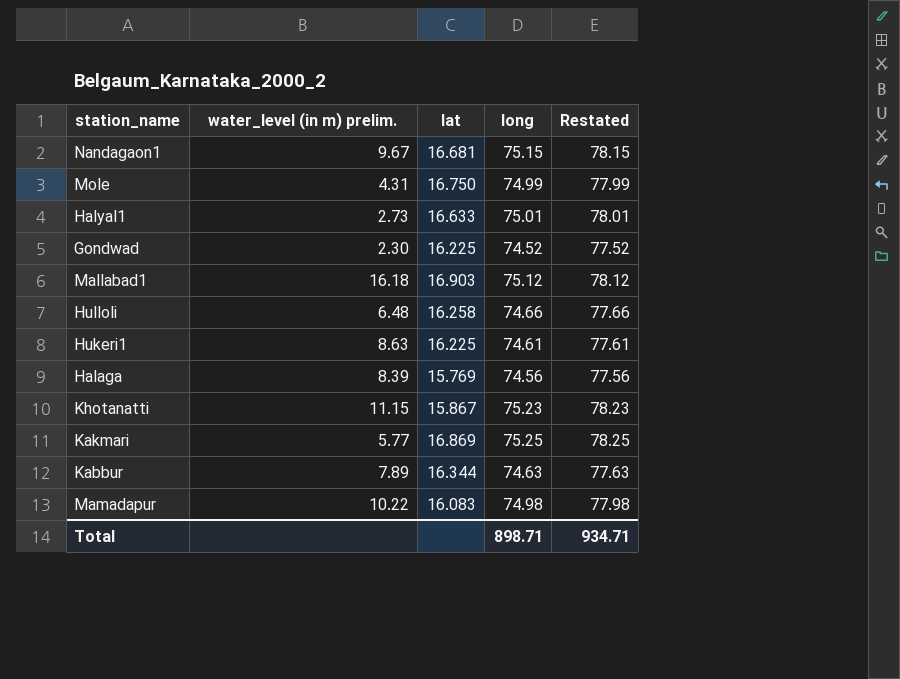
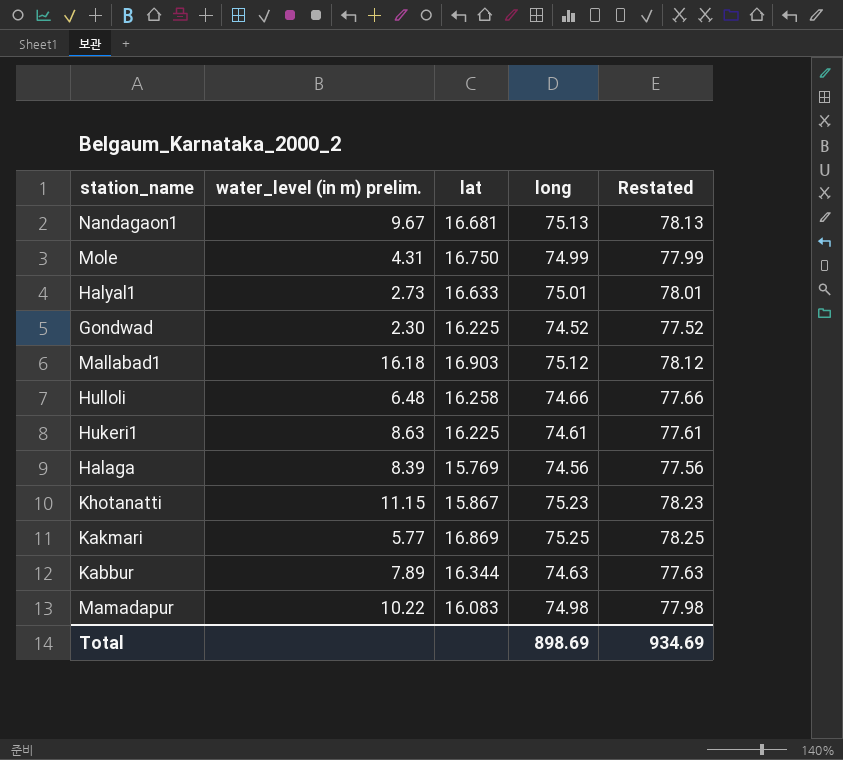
Nandagaon1 | long: 75.15 -> 75.13
Nandagaon1 | Restated: 78.15 -> 78.13
Total | long: 898.71 -> 898.69
Total | Restated: 934.71 -> 934.69

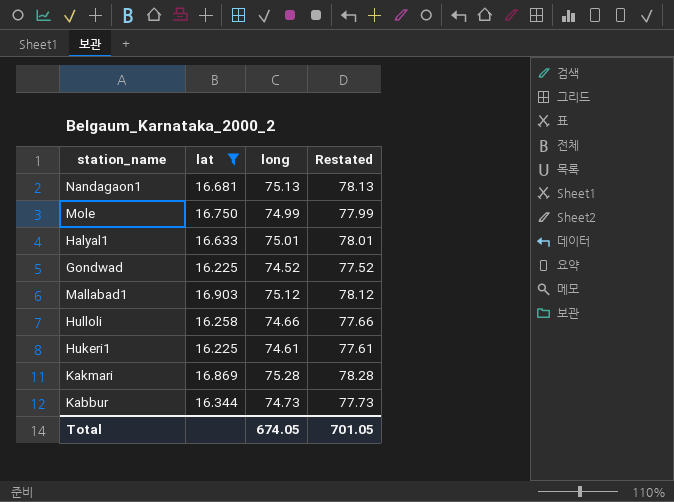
filter: none -> lat >= 16.225
column water_level (in m) prelim. | position: 2 -> none
Kakmari | long: 75.25 -> 75.28
Kakmari | Restated: 78.25 -> 78.28
Kabbur | long: 74.63 -> 74.73
Kabbur | Restated: 77.63 -> 77.73
Total | long: 898.69 -> 674.05
Total | Restated: 934.69 -> 701.05

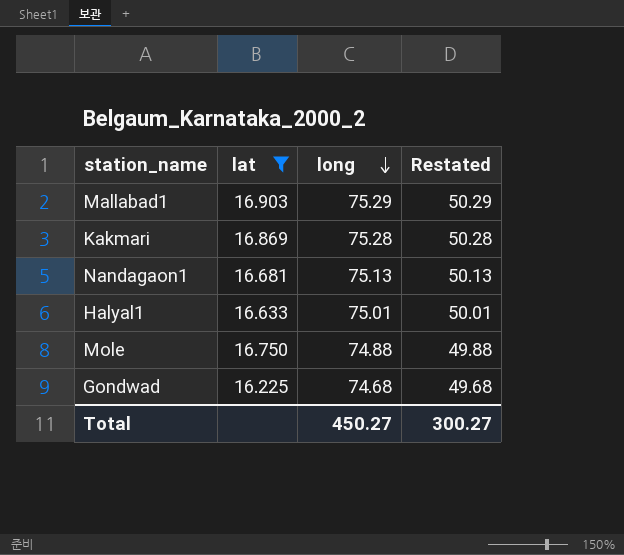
row order: none -> long descending
column Restated | formula: [long] + 3 -> [long] - 25
row Hulloli: 16.258 | 74.66 | 77.66 -> none
row Hukeri1: 16.225 | 74.61 | 77.61 -> none
row Kabbur: 16.344 | 74.73 | 77.73 -> none
Mallabad1 | long: 75.12 -> 75.29
Mole | long: 74.99 -> 74.88
Gondwad | long: 74.52 -> 74.68
Total | long: 674.05 -> 450.27
Total | Restated: 701.05 -> 300.27

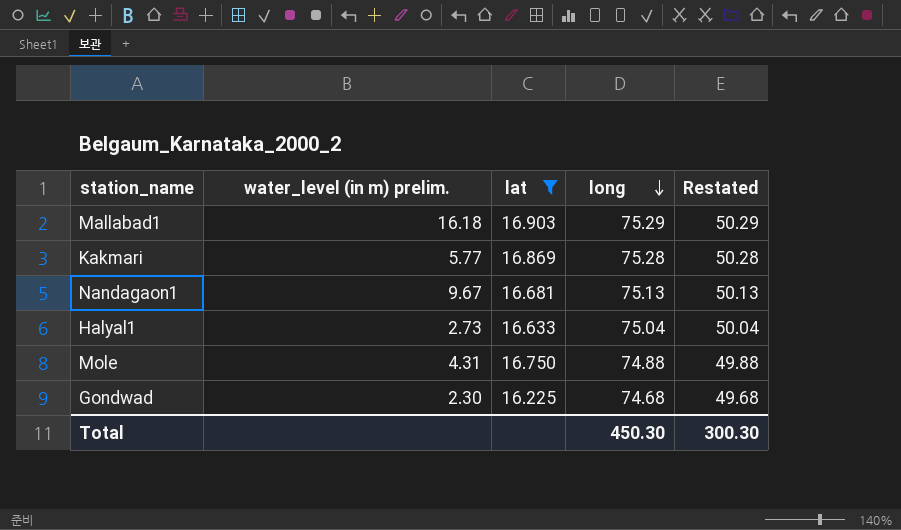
column water_level (in m) prelim. | position: none -> 2
Halyal1 | long: 75.01 -> 75.04
Halyal1 | Restated: 50.01 -> 50.04
Total | long: 450.27 -> 450.30
Total | Restated: 300.27 -> 300.30

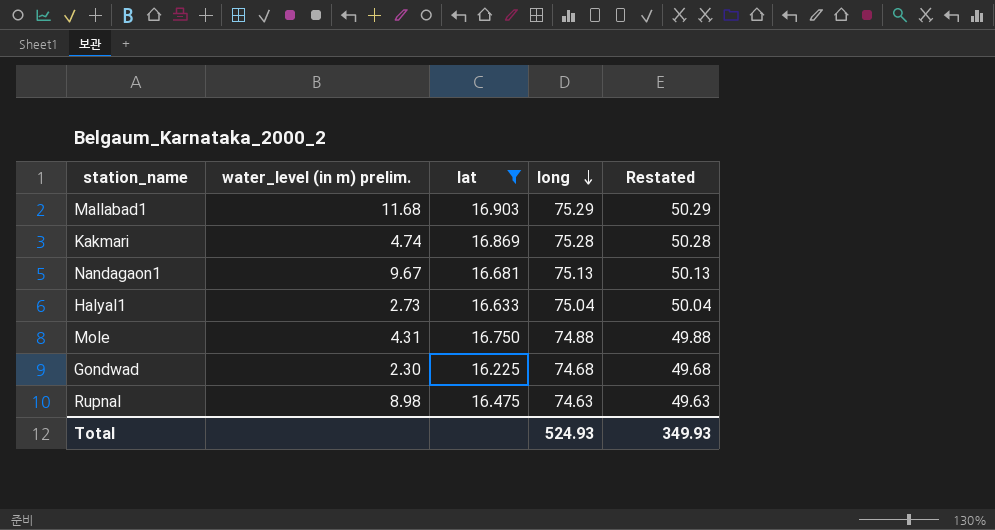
Mallabad1 | water_level (in m) prelim.: 16.18 -> 11.68
Kakmari | water_level (in m) prelim.: 5.77 -> 4.74
row Rupnal: none -> 8.98 | 16.475 | 74.63 | 49.63
Total | long: 450.30 -> 524.93
Total | Restated: 300.30 -> 349.93

